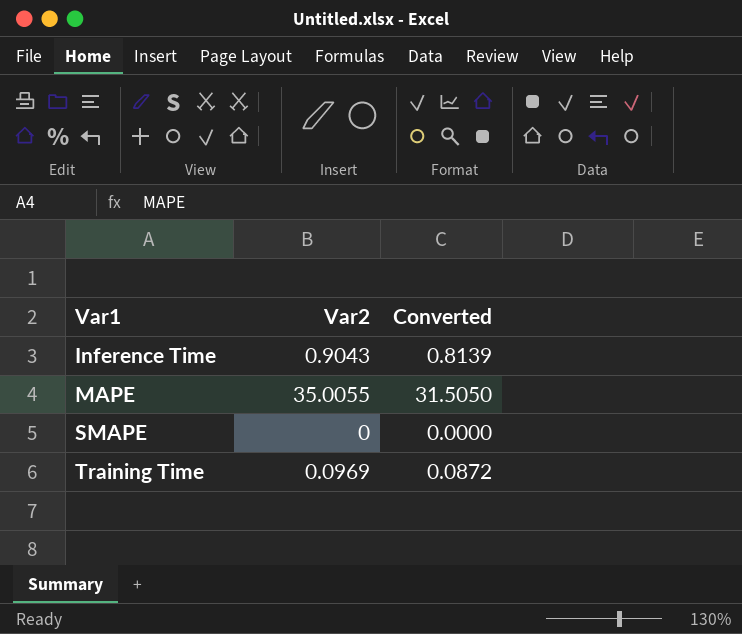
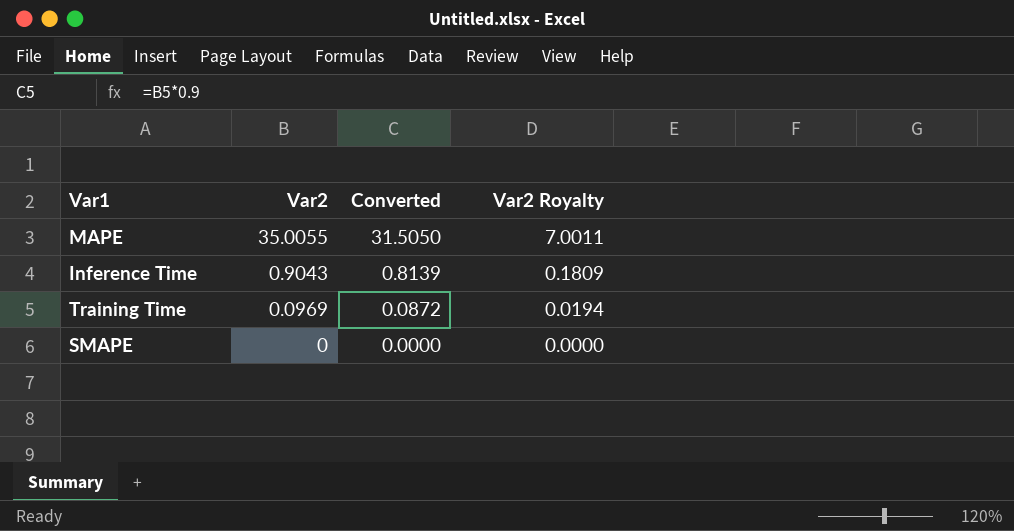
row order: Var1 ascending -> Var2 descending
column Var2 Royalty | formula: none -> [Var2] * 0.2

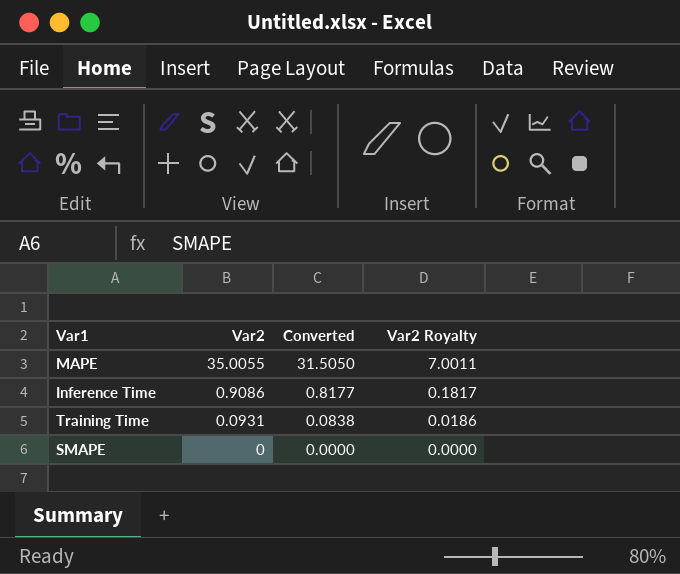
Inference Time | Var2: 0.9043 -> 0.9086
Inference Time | Converted: 0.8139 -> 0.8177
Inference Time | Var2 Royalty: 0.1809 -> 0.1817
Training Time | Var2: 0.0969 -> 0.0931
Training Time | Converted: 0.0872 -> 0.0838
Training Time | Var2 Royalty: 0.0194 -> 0.0186

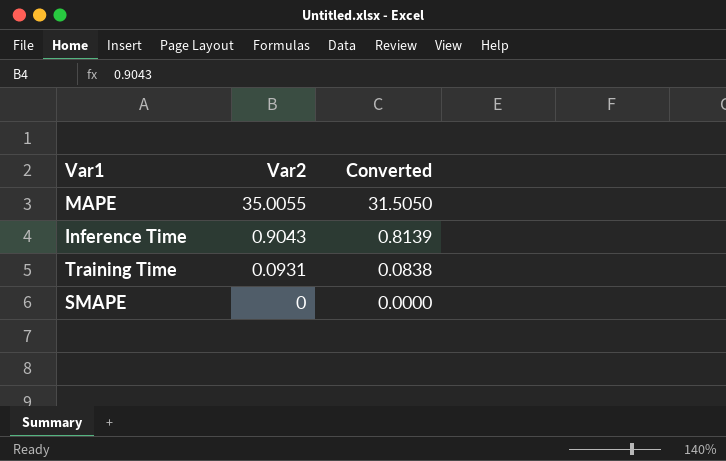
column Var2 Royalty | formula: [Var2] * 0.2 -> none
Inference Time | Var2: 0.9086 -> 0.9043
Inference Time | Converted: 0.8177 -> 0.8139

